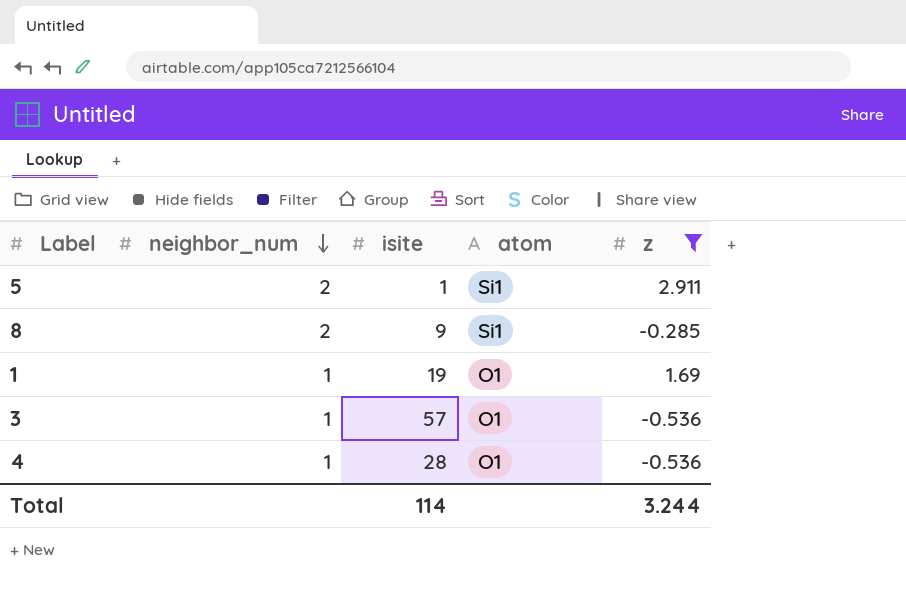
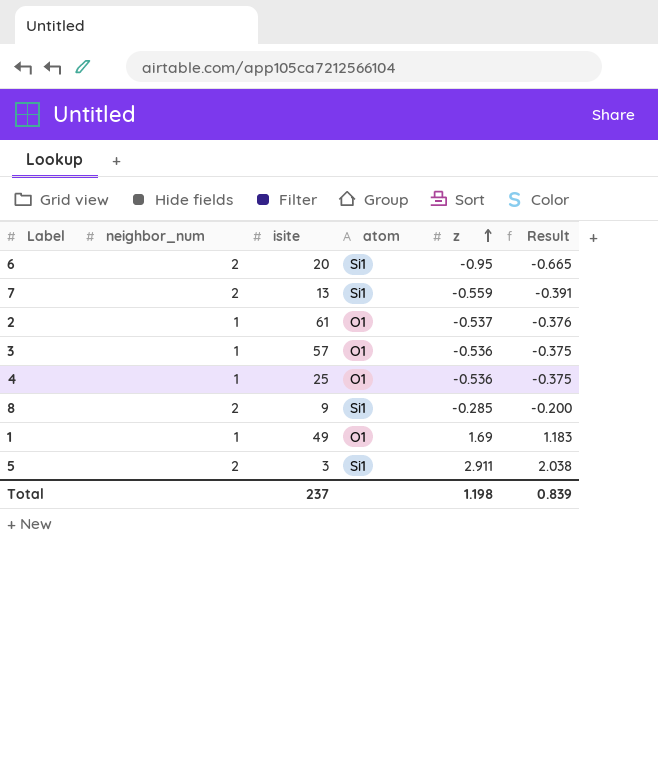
filter: z >= -0.536 -> none
row order: neighbor_num descending -> z ascending
column Result | formula: none -> [z] * 0.7
4 | isite: 28 -> 25
1 | isite: 19 -> 49
5 | isite: 1 -> 3
Total | isite: 114 -> 237
Total | z: 3.244 -> 1.198

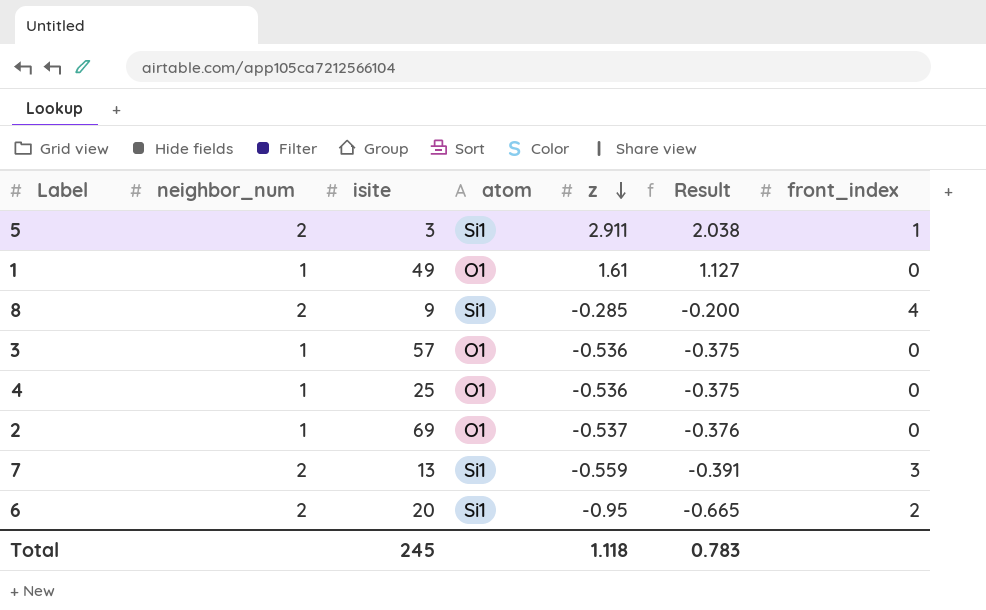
row order: z ascending -> z descending
column front_index | position: none -> 7
1 | z: 1.69 -> 1.61
1 | Result: 1.183 -> 1.127
2 | isite: 61 -> 69
Total | isite: 237 -> 245
Total | z: 1.198 -> 1.118
Total | Result: 0.839 -> 0.783

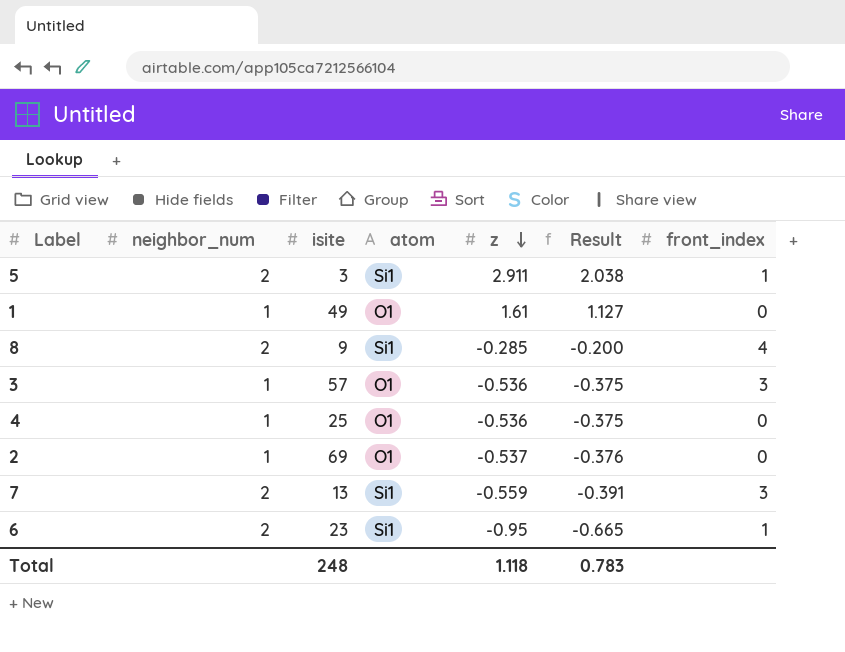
3 | front_index: 0 -> 3
6 | isite: 20 -> 23
6 | front_index: 2 -> 1
Total | isite: 245 -> 248

